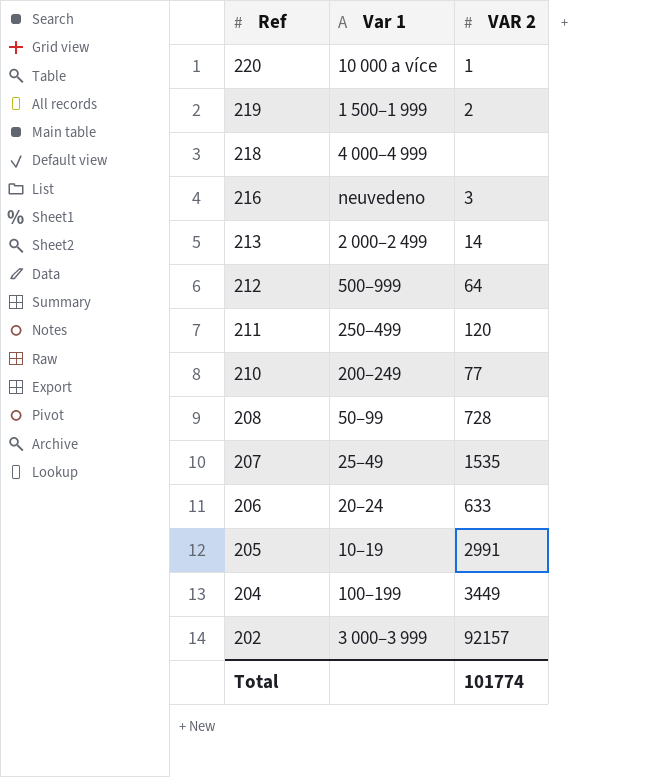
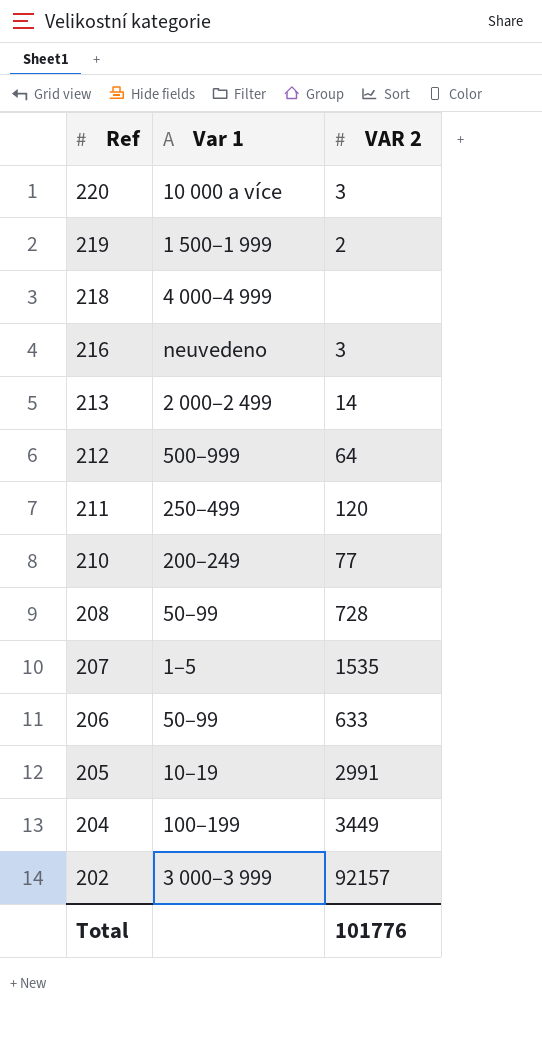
220 | VAR 2: 1 -> 3
207 | Var 1: 25–49 -> 1–5
206 | Var 1: 20–24 -> 50–99
Total | VAR 2: 101774 -> 101776

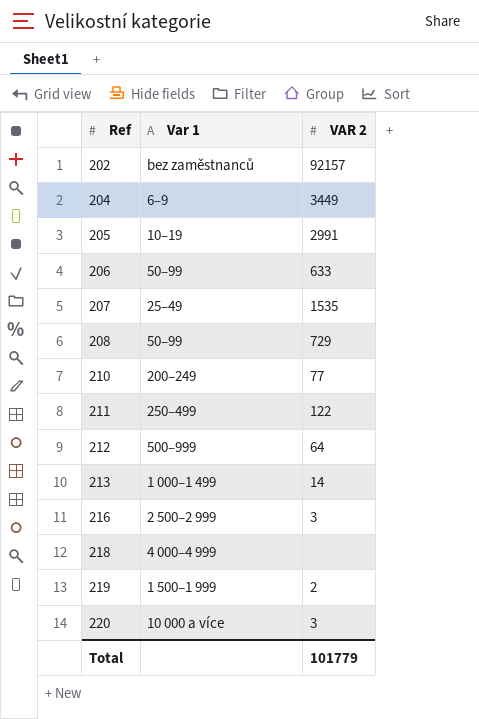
row order: Ref descending -> Ref ascending
202 | Var 1: 3 000–3 999 -> bez zaměstnanců
204 | Var 1: 100–199 -> 6–9
207 | Var 1: 1–5 -> 25–49
208 | VAR 2: 728 -> 729
211 | VAR 2: 120 -> 122
213 | Var 1: 2 000–2 499 -> 1 000–1 499
216 | Var 1: neuvedeno -> 2 500–2 999
Total | VAR 2: 101776 -> 101779

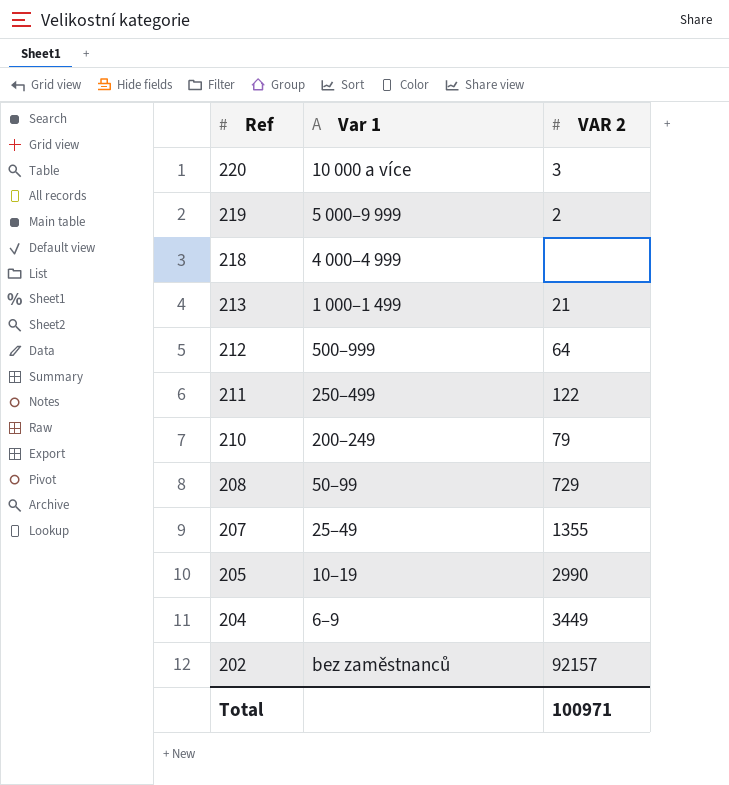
row order: Ref ascending -> Ref descending
row 206: 50–99 | 633 -> none
row 216: 2 500–2 999 | 3 -> none
219 | Var 1: 1 500–1 999 -> 5 000–9 999
213 | VAR 2: 14 -> 21
210 | VAR 2: 77 -> 79
207 | VAR 2: 1535 -> 1355
205 | VAR 2: 2991 -> 2990
Total | VAR 2: 101779 -> 100971

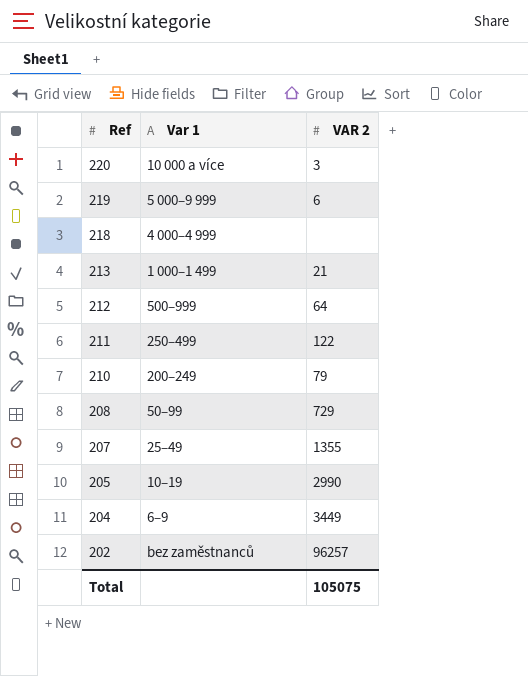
219 | VAR 2: 2 -> 6
202 | VAR 2: 92157 -> 96257
Total | VAR 2: 100971 -> 105075

